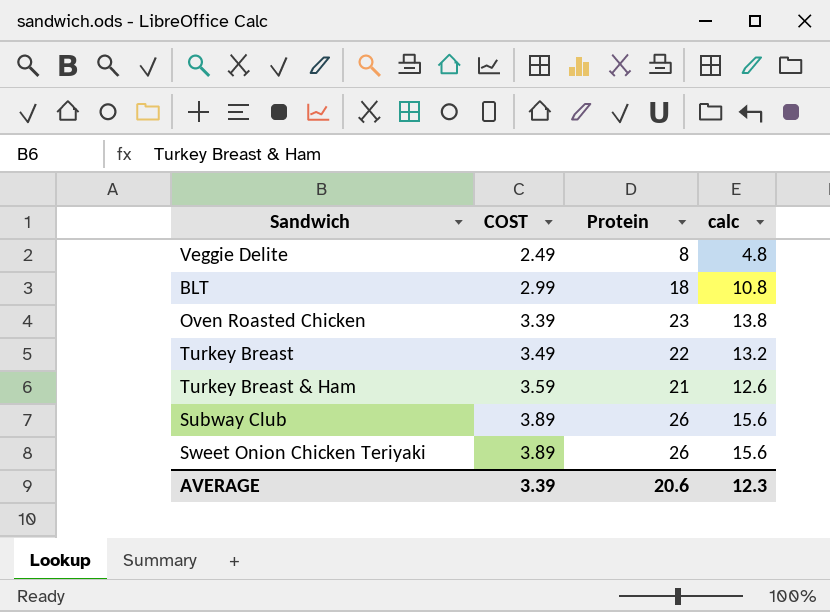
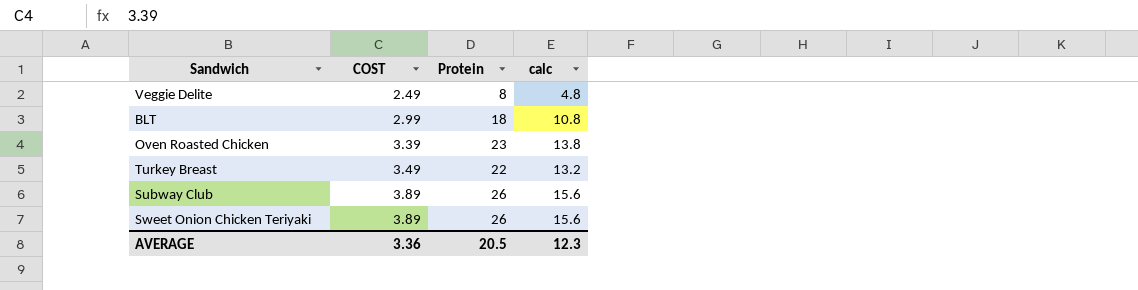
row Turkey Breast & Ham: 3.59 | 21 | 12.6 -> none
AVERAGE | COST: 3.39 -> 3.36
AVERAGE | Protein: 20.6 -> 20.5

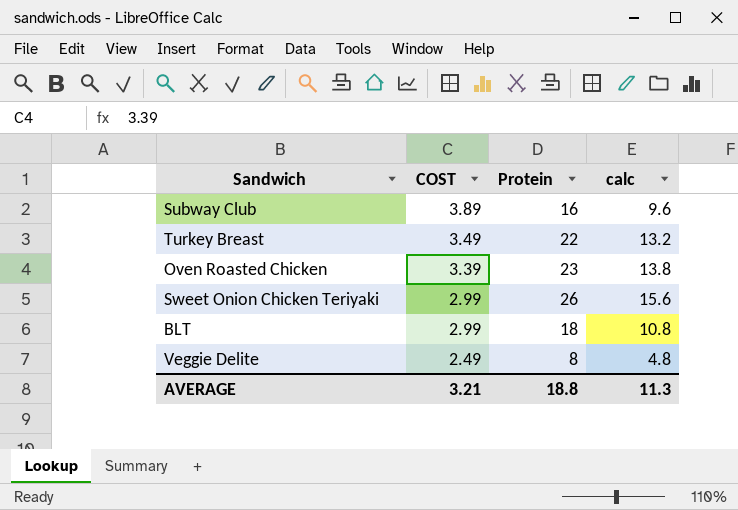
row order: COST ascending -> COST descending
Subway Club | Protein: 26 -> 16
Subway Club | calc: 15.6 -> 9.6
Sweet Onion Chicken Teriyaki | COST: 3.89 -> 2.99
AVERAGE | COST: 3.36 -> 3.21
AVERAGE | Protein: 20.5 -> 18.8
AVERAGE | calc: 12.3 -> 11.3

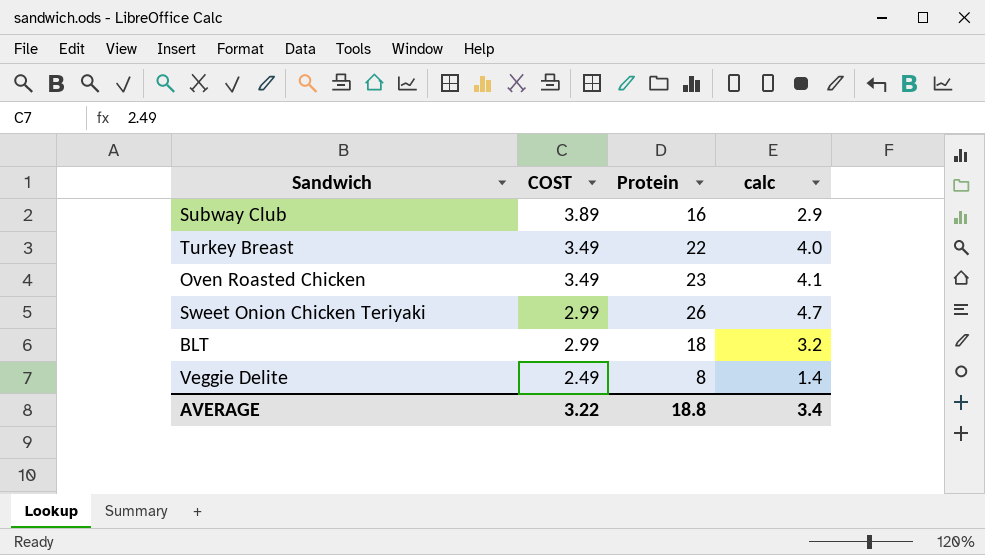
column calc | formula: [Protein] * 0.6 -> [Protein] * 0.18
Oven Roasted Chicken | COST: 3.39 -> 3.49
AVERAGE | COST: 3.21 -> 3.22
AVERAGE | calc: 11.3 -> 3.4

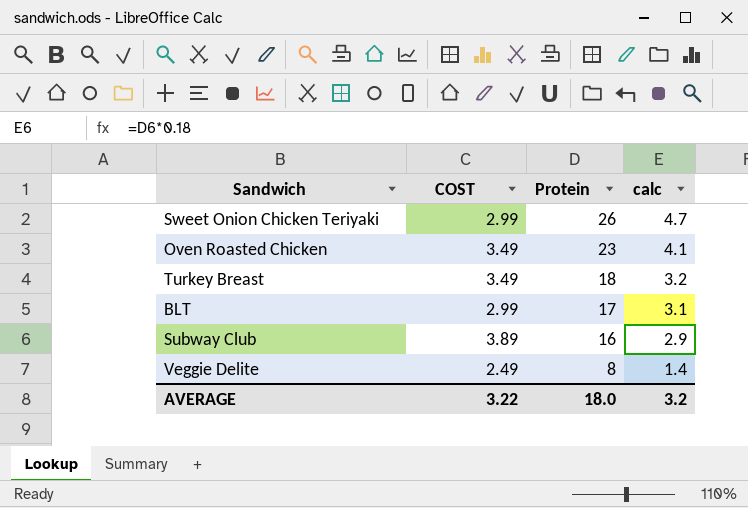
row order: COST descending -> Protein descending
Turkey Breast | Protein: 22 -> 18
Turkey Breast | calc: 4.0 -> 3.2
BLT | Protein: 18 -> 17
BLT | calc: 3.2 -> 3.1
AVERAGE | Protein: 18.8 -> 18.0
AVERAGE | calc: 3.4 -> 3.2

